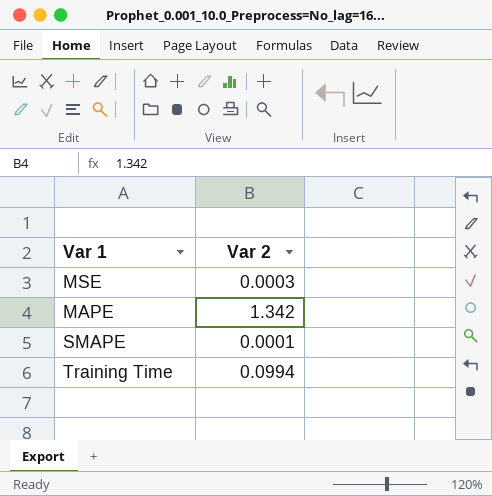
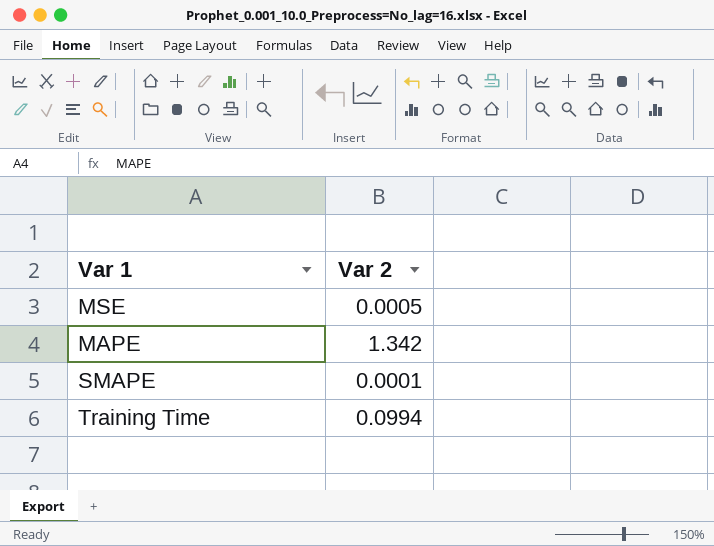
MSE | Var 2: 0.0003 -> 0.0005

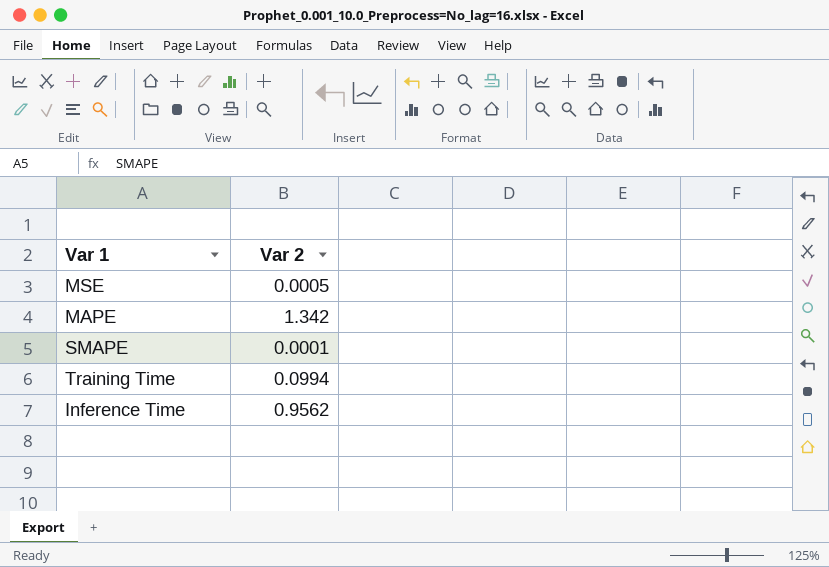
row Inference Time: none -> 0.9562

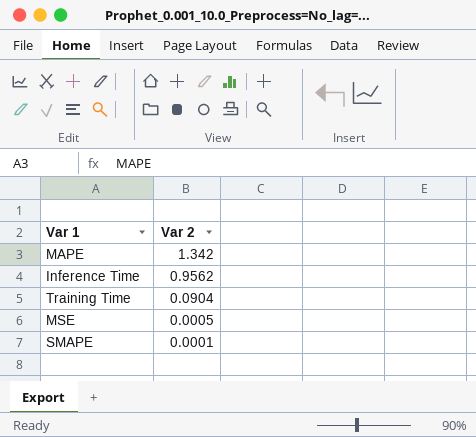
row order: none -> Var 2 descending
Training Time | Var 2: 0.0994 -> 0.0904

